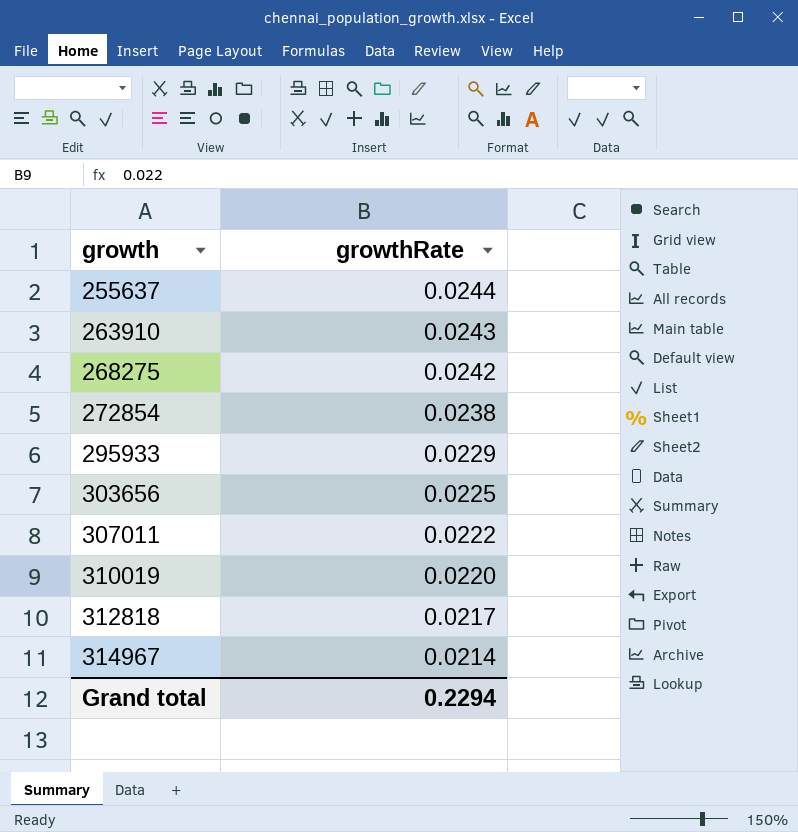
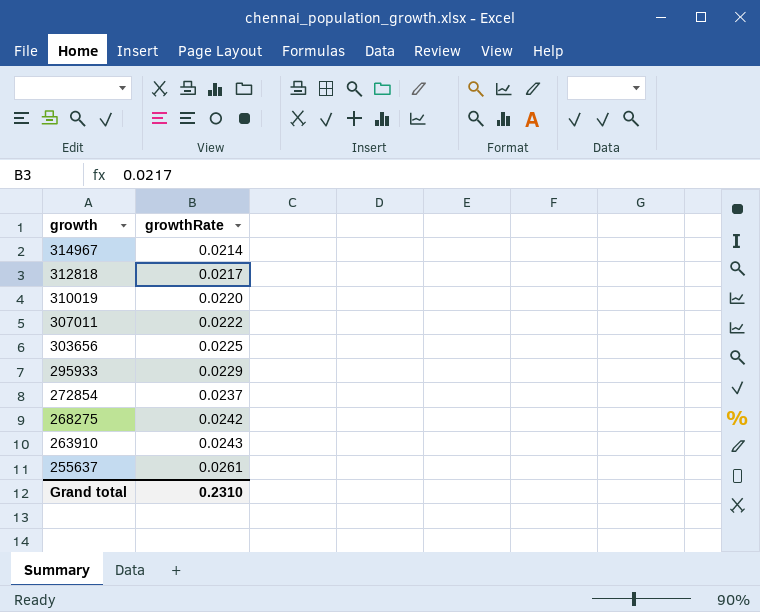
row order: growth ascending -> growth descending
272854 | growthRate: 0.0238 -> 0.0237
255637 | growthRate: 0.0244 -> 0.0261
Grand total | growthRate: 0.2294 -> 0.2310

